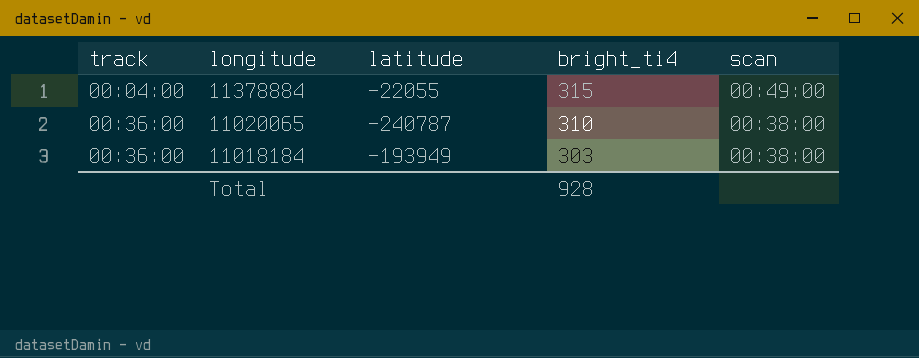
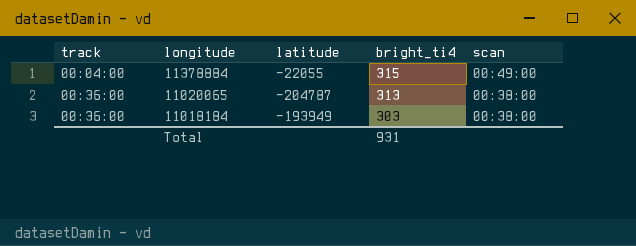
11020065 | latitude: -240787 -> -204787
11020065 | bright_ti4: 310 -> 313
Total | bright_ti4: 928 -> 931

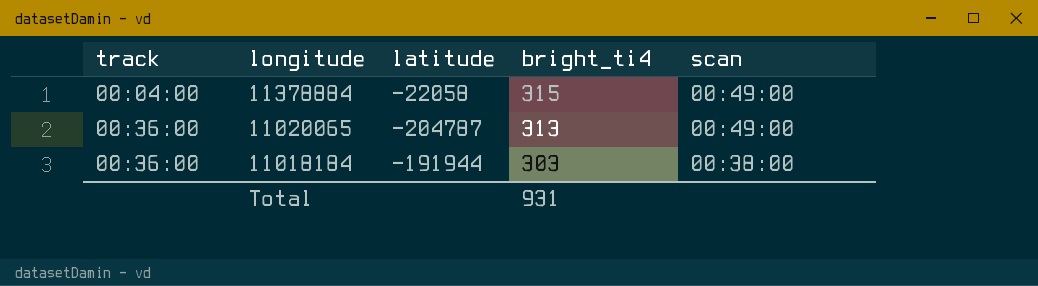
11378884 | latitude: -22055 -> -22058
11020065 | scan: 00:38:00 -> 00:49:00
11018184 | latitude: -193949 -> -191944

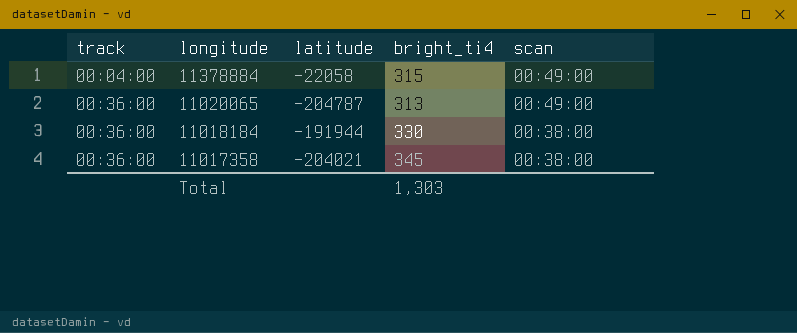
11018184 | bright_ti4: 303 -> 330
row 11017358: none -> 00:36:00 | -204021 | 345 | 00:38:00
Total | bright_ti4: 931 -> 1,303

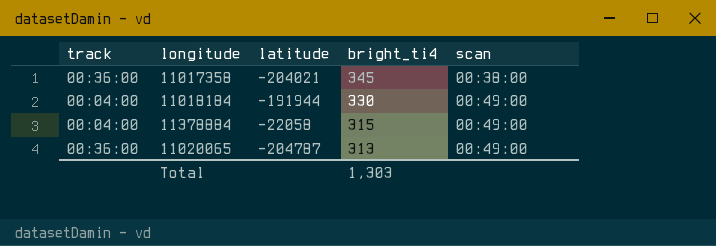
row order: track ascending -> bright_ti4 descending
11018184 | track: 00:36:00 -> 00:04:00
11018184 | scan: 00:38:00 -> 00:49:00

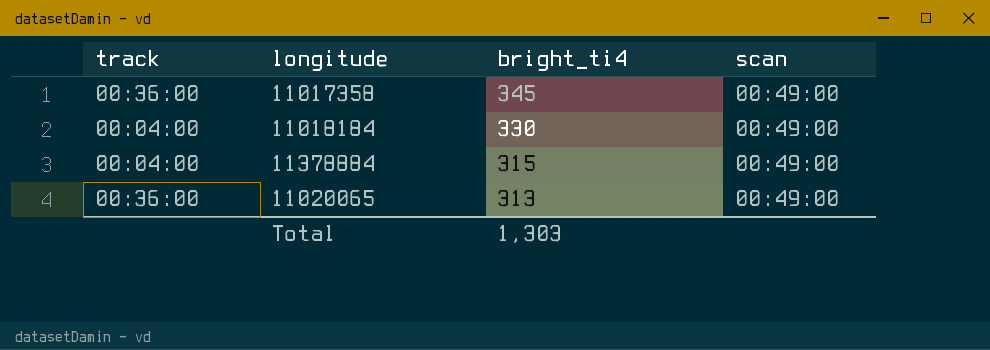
column latitude | position: 3 -> none
11017358 | scan: 00:38:00 -> 00:49:00

